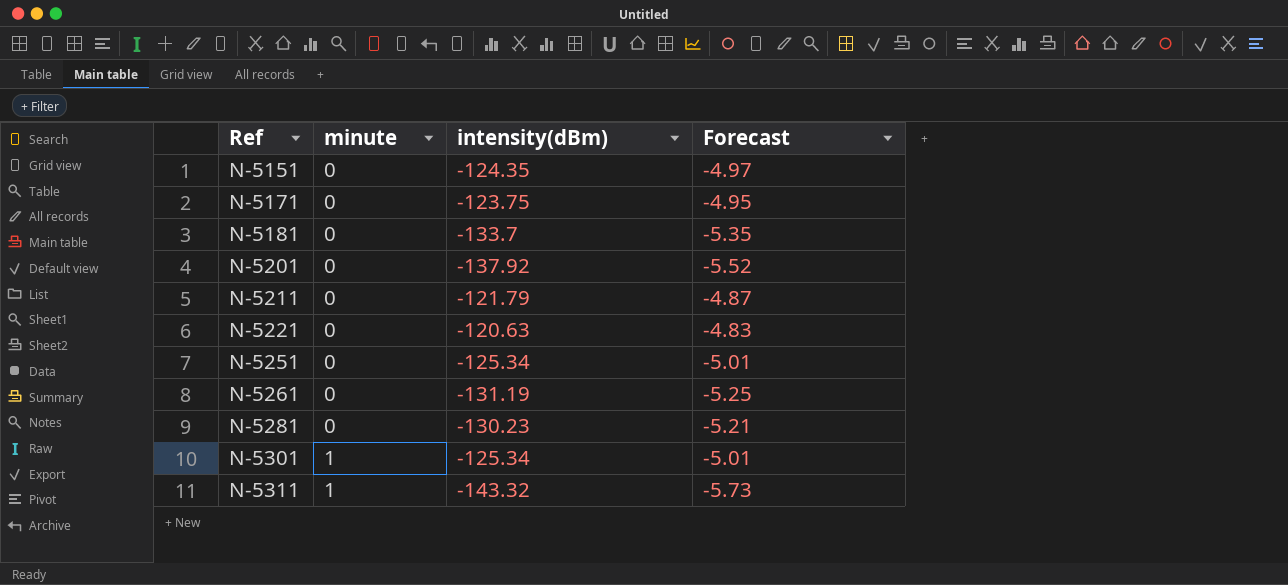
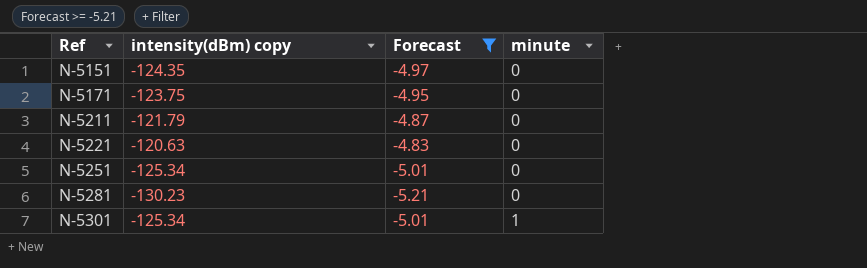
filter: none -> Forecast >= -5.21
column name: intensity(dBm) -> intensity(dBm) copy
column minute | position: 2 -> 4

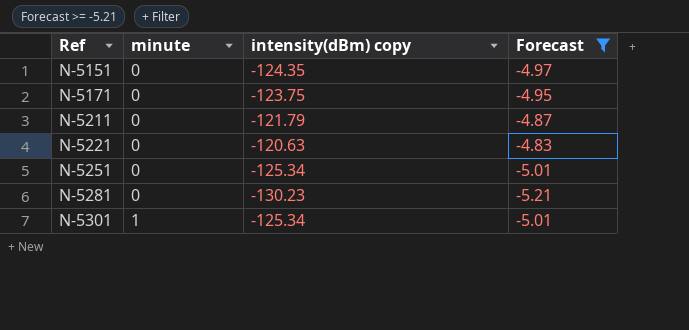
column minute | position: 4 -> 2

